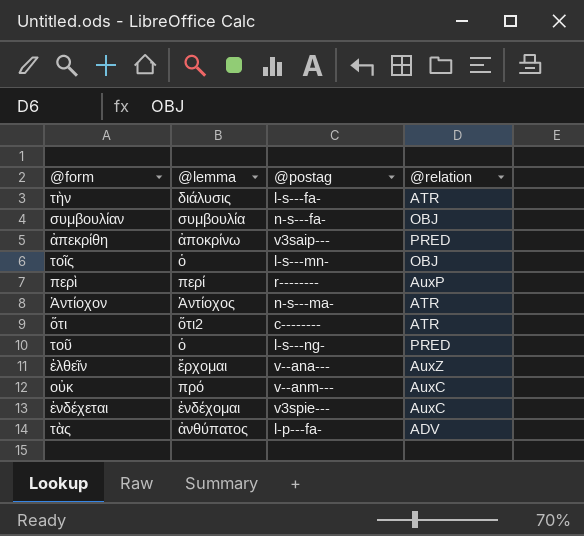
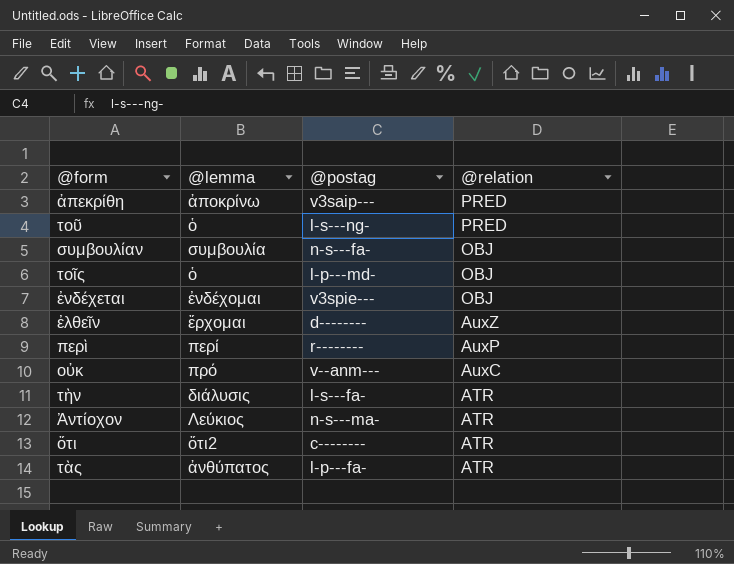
row order: none -> @relation descending
τοῖς | @postag: l-s---mn- -> l-p---md-
ἐνδέχεται | @relation: AuxC -> OBJ
ἐλθεῖν | @postag: v--ana--- -> d--------
Ἀντίοχον | @lemma: Ἀντίοχος -> Λεύκιος
τὰς | @relation: ADV -> ATR

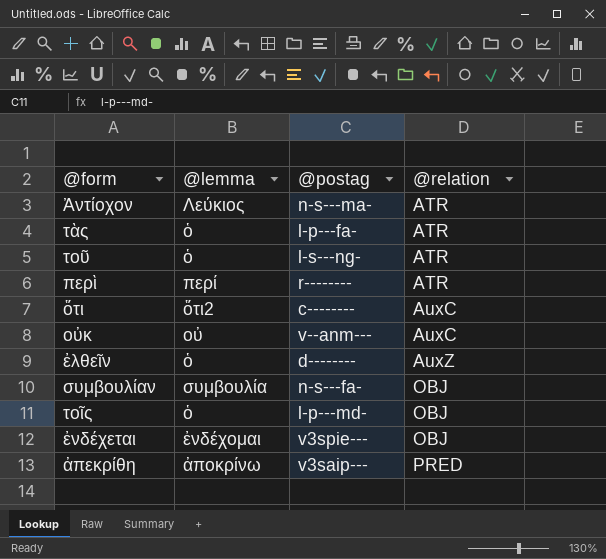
row order: @relation descending -> @relation ascending
row τὴν: διάλυσις | l-s---fa- | ATR -> none
τὰς | @lemma: ἀνθύπατος -> ὁ
τοῦ | @relation: PRED -> ATR
περὶ | @relation: AuxP -> ATR
ὅτι | @relation: ATR -> AuxC
οὐκ | @lemma: πρό -> οὐ
ἐλθεῖν | @lemma: ἔρχομαι -> ὁ

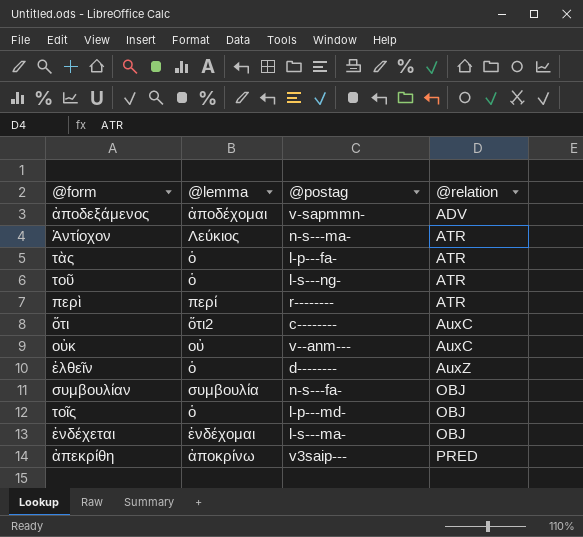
row ἀποδεξάμενος: none -> ἀποδέχομαι | v-sapmmn- | ADV
ἐνδέχεται | @postag: v3spie--- -> l-s---ma-

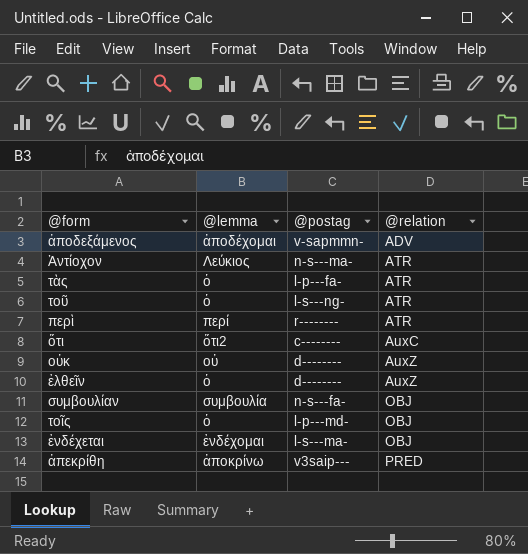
οὐκ | @postag: v--anm--- -> d--------
οὐκ | @relation: AuxC -> AuxZ

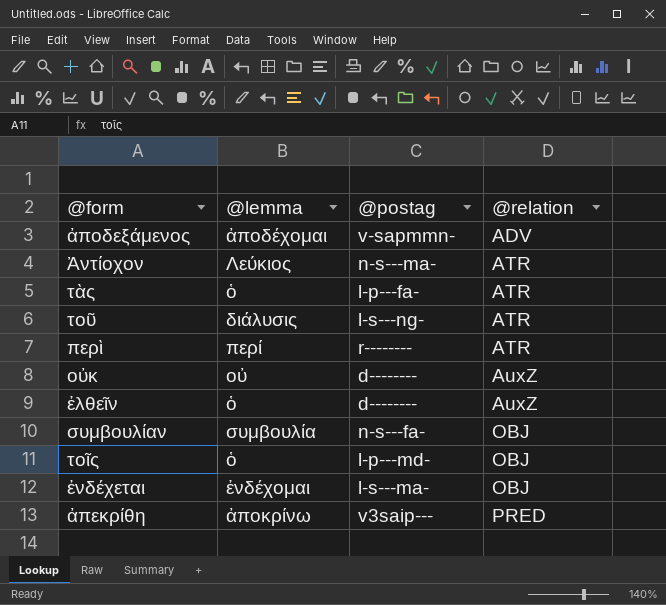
row ὅτι: ὅτι2 | c-------- | AuxC -> none
τοῦ | @lemma: ὁ -> διάλυσις

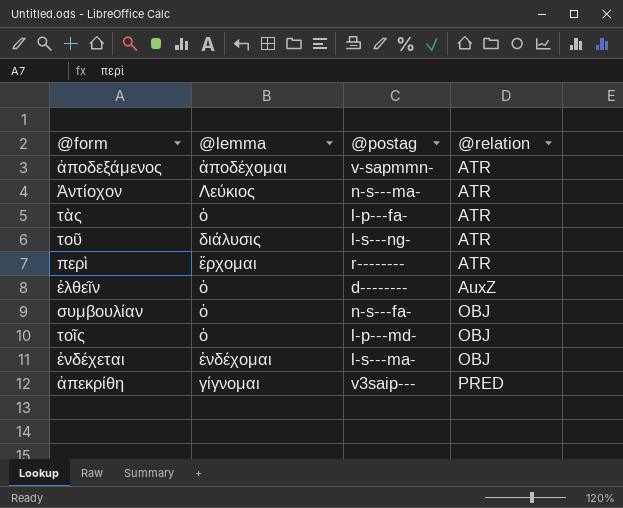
row οὐκ: οὐ | d-------- | AuxZ -> none
ἀποδεξάμενος | @relation: ADV -> ATR
περὶ | @lemma: περί -> ἔρχομαι
συμβουλίαν | @lemma: συμβουλία -> ὁ
ἀπεκρίθη | @lemma: ἀποκρίνω -> γίγνομαι

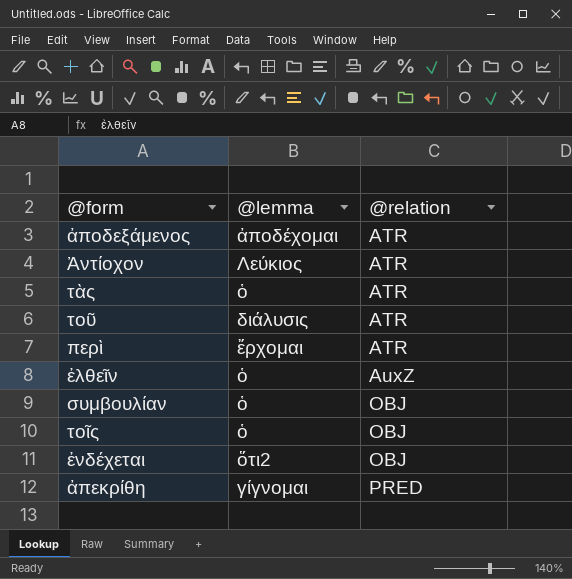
column @postag | position: 3 -> none
ἐνδέχεται | @lemma: ἐνδέχομαι -> ὅτι2

